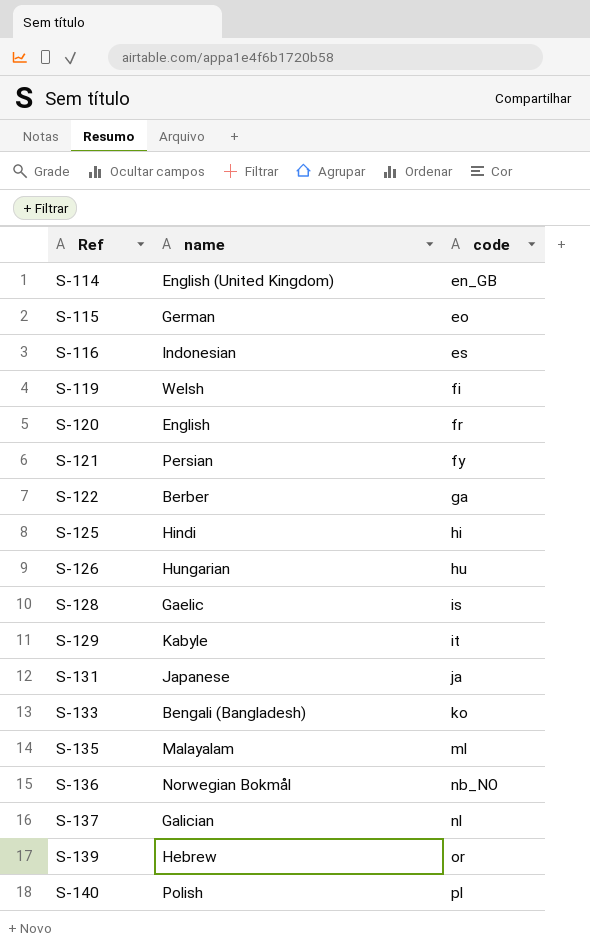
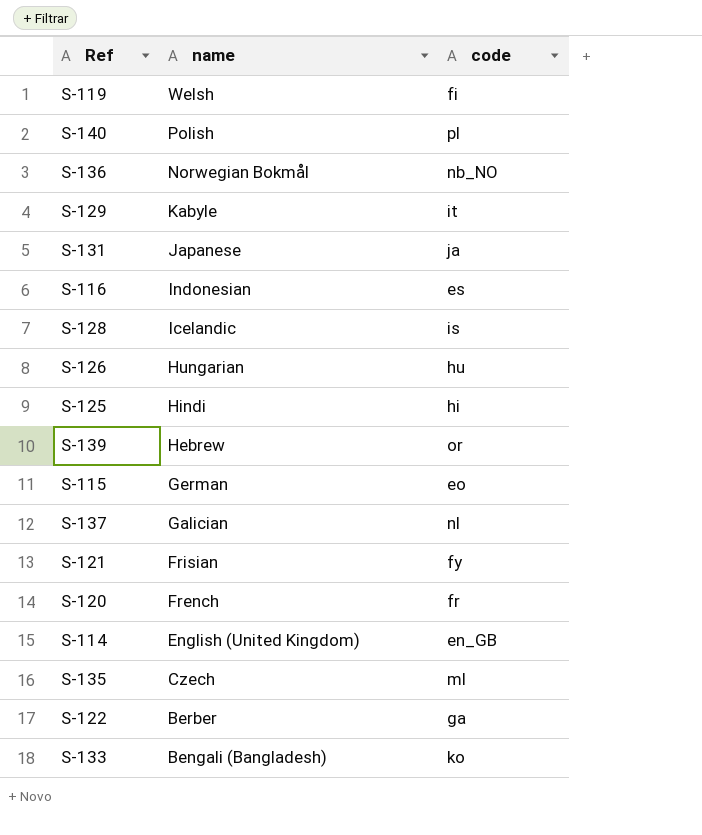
row order: Ref ascending -> name descending
S-128 | name: Gaelic -> Icelandic
S-121 | name: Persian -> Frisian
S-120 | name: English -> French
S-135 | name: Malayalam -> Czech

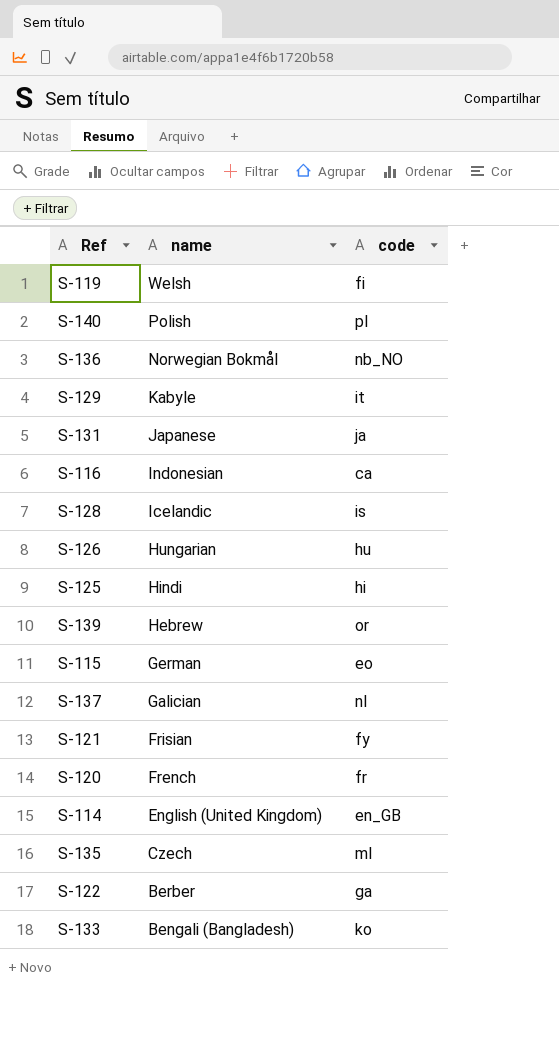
S-116 | code: es -> ca

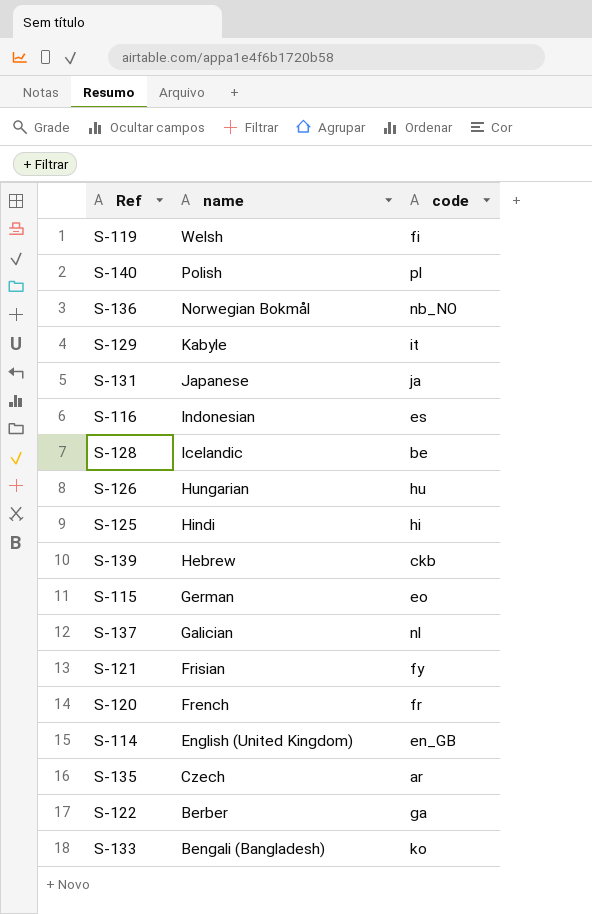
S-116 | code: ca -> es
S-128 | code: is -> be
S-139 | code: or -> ckb
S-135 | code: ml -> ar

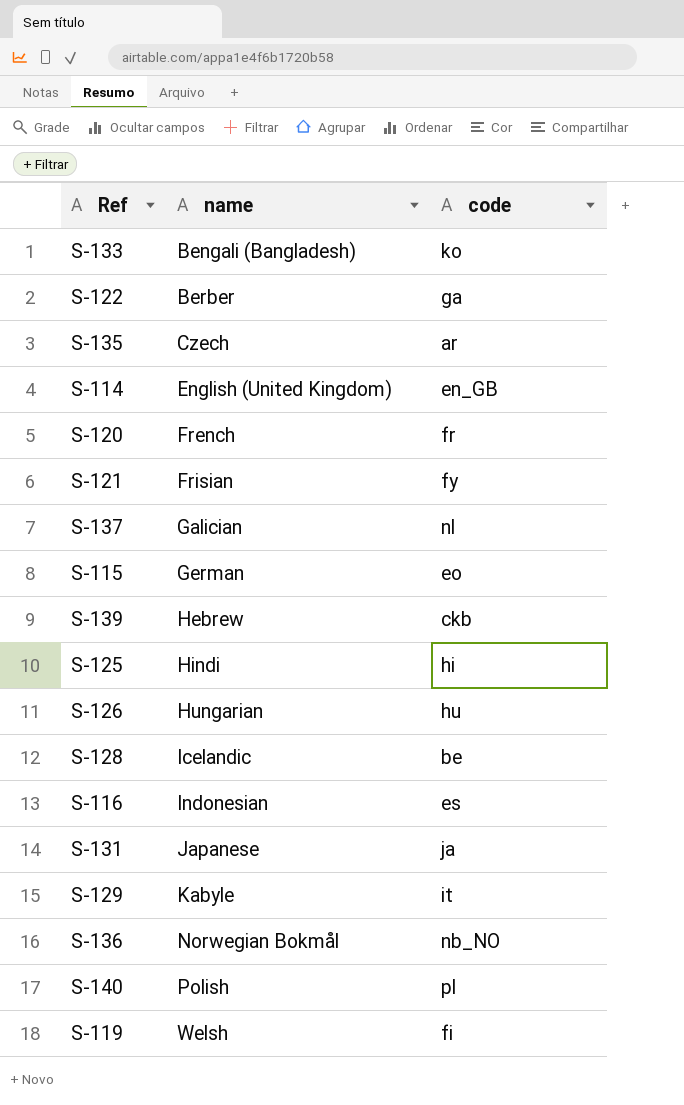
row order: name descending -> name ascending

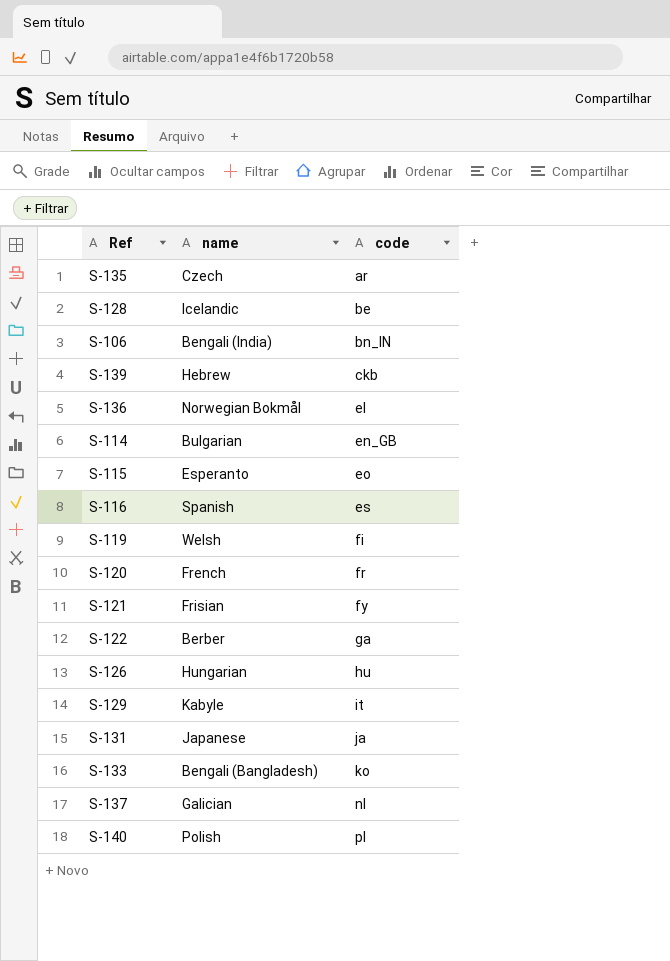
row order: name ascending -> code ascending
row S-125: Hindi | hi -> none
row S-106: none -> Bengali (India) | bn_IN
S-136 | code: nb_NO -> el
S-114 | name: English (United Kingdom) -> Bulgarian
S-115 | name: German -> Esperanto
S-116 | name: Indonesian -> Spanish

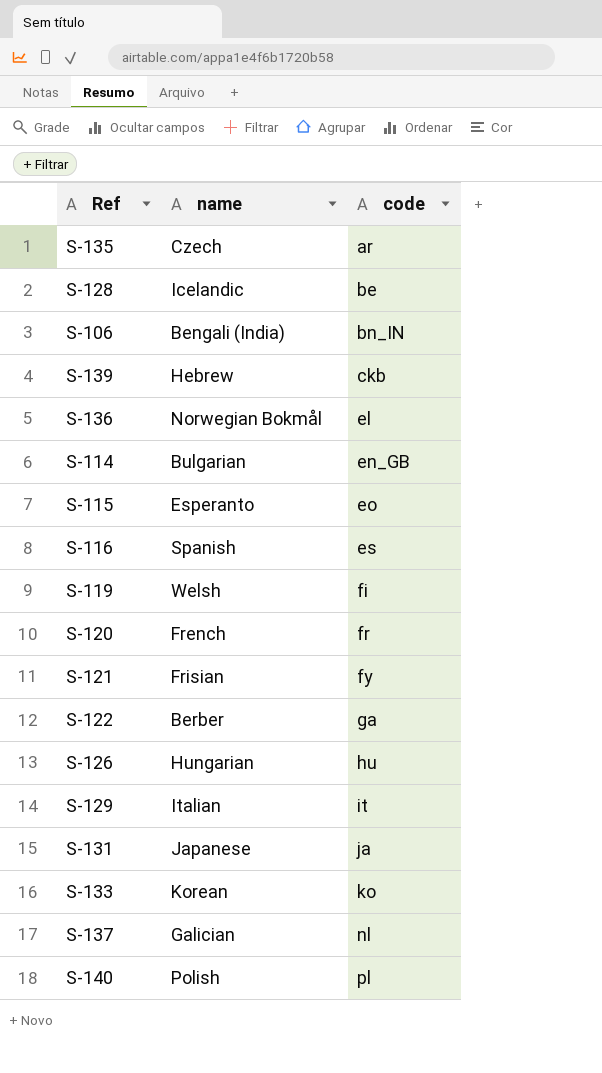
S-129 | name: Kabyle -> Italian
S-133 | name: Bengali (Bangladesh) -> Korean

